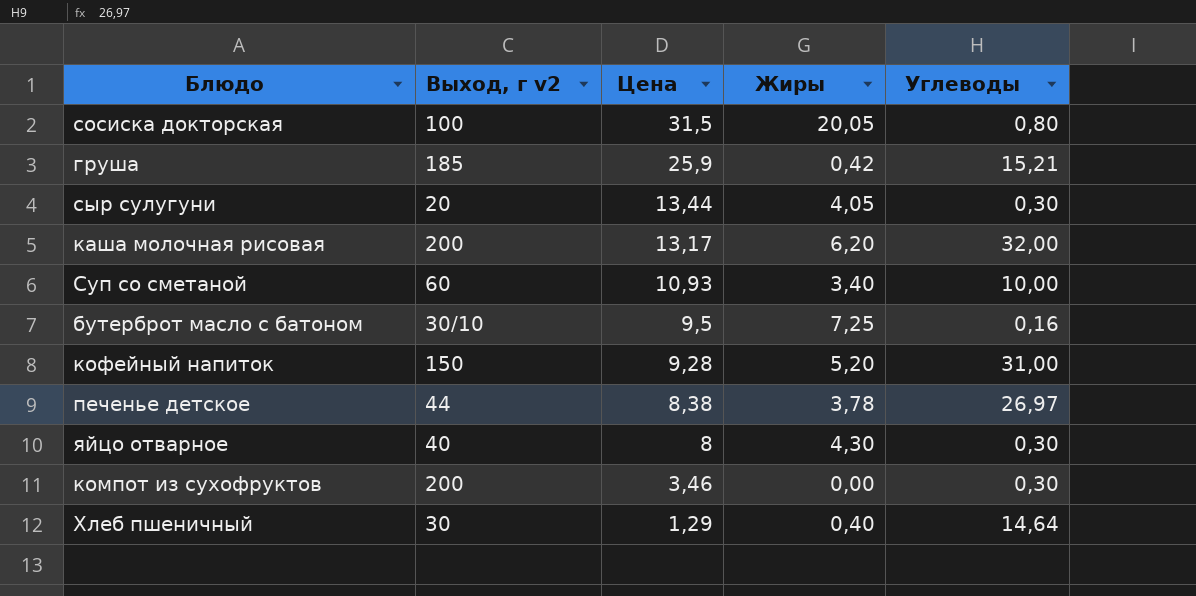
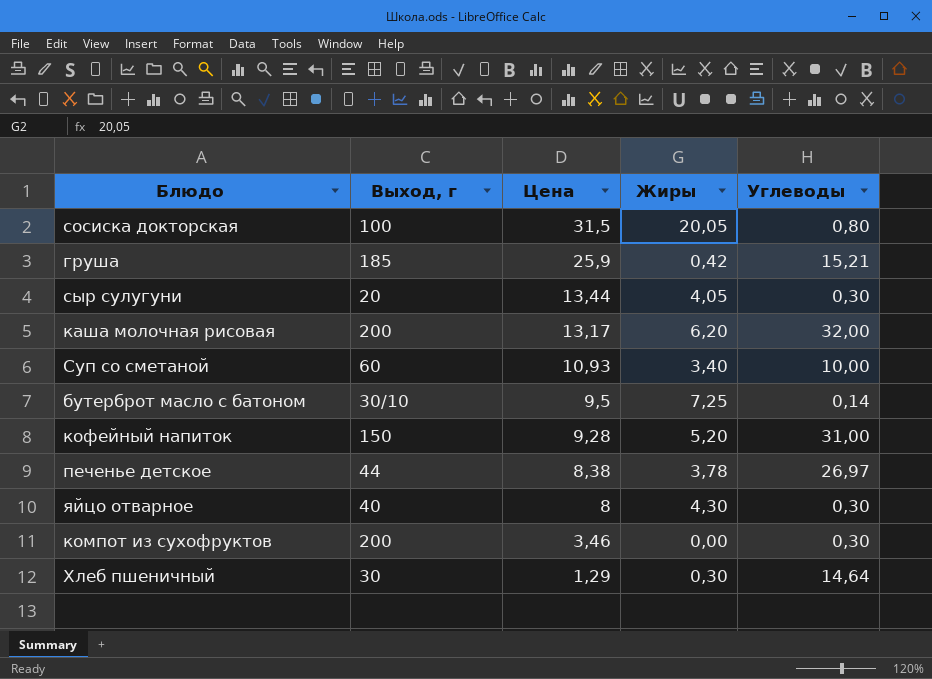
column name: Выход, г v2 -> Выход, г
бутерброт масло с батоном | Углеводы: 0,16 -> 0,14
Хлеб пшеничный | Жиры: 0,40 -> 0,30

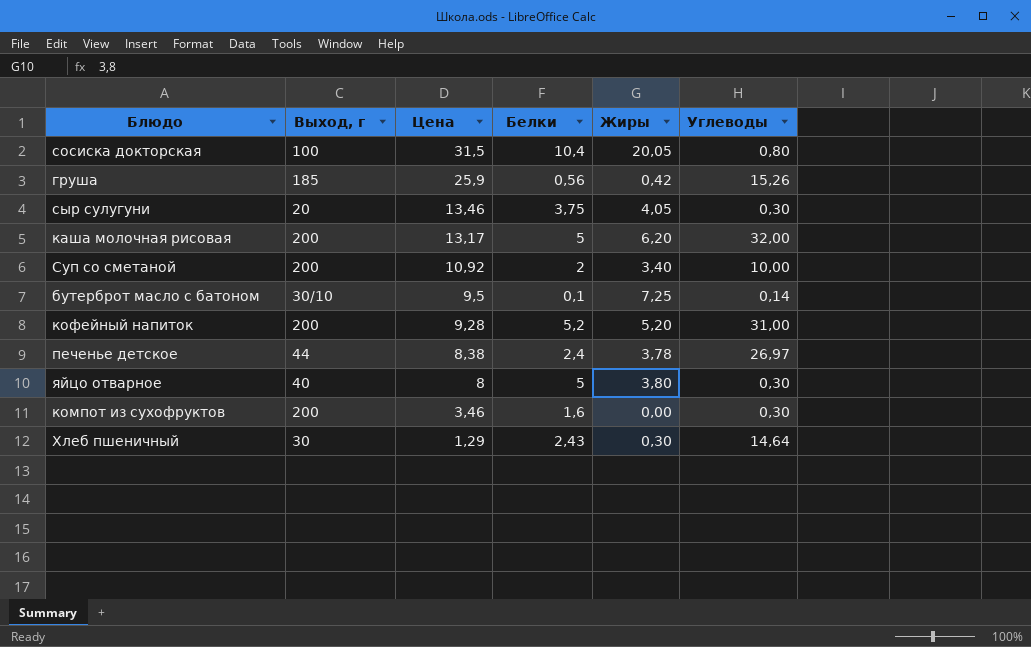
column Белки | position: none -> 4
груша | Углеводы: 15,21 -> 15,26
сыр сулугуни | Цена: 13,44 -> 13,46
Суп со сметаной | Выход, г: 60 -> 200
Суп со сметаной | Цена: 10,93 -> 10,92
кофейный напиток | Выход, г: 150 -> 200
яйцо отварное | Жиры: 4,30 -> 3,80

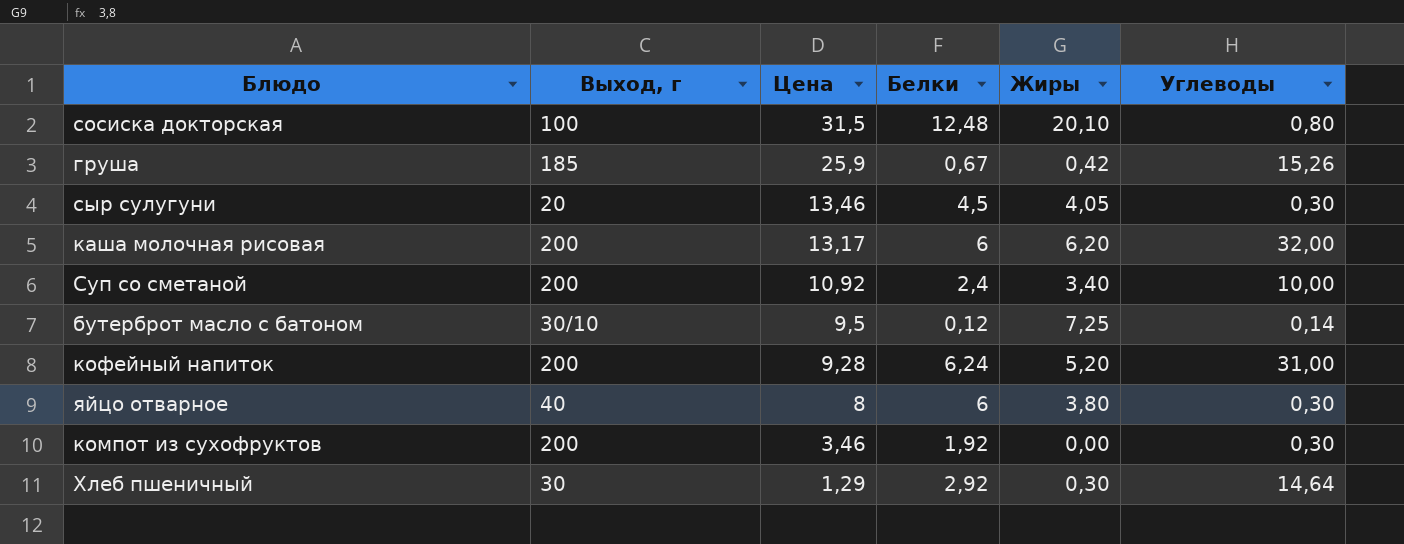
row печенье детское: 44 | 8,38 | 2,4 | 3,78 | 26,97 -> none
сосиска докторская | Белки: 10,4 -> 12,48
сосиска докторская | Жиры: 20,05 -> 20,10
груша | Белки: 0,56 -> 0,67
сыр сулугуни | Белки: 3,75 -> 4,5
каша молочная рисовая | Белки: 5 -> 6
Суп со сметаной | Белки: 2 -> 2,4
бутерброт масло с батоном | Белки: 0,1 -> 0,12
кофейный напиток | Белки: 5,2 -> 6,24
яйцо отварное | Белки: 5 -> 6
компот из сухофруктов | Белки: 1,6 -> 1,92
Хлеб пшеничный | Белки: 2,43 -> 2,92

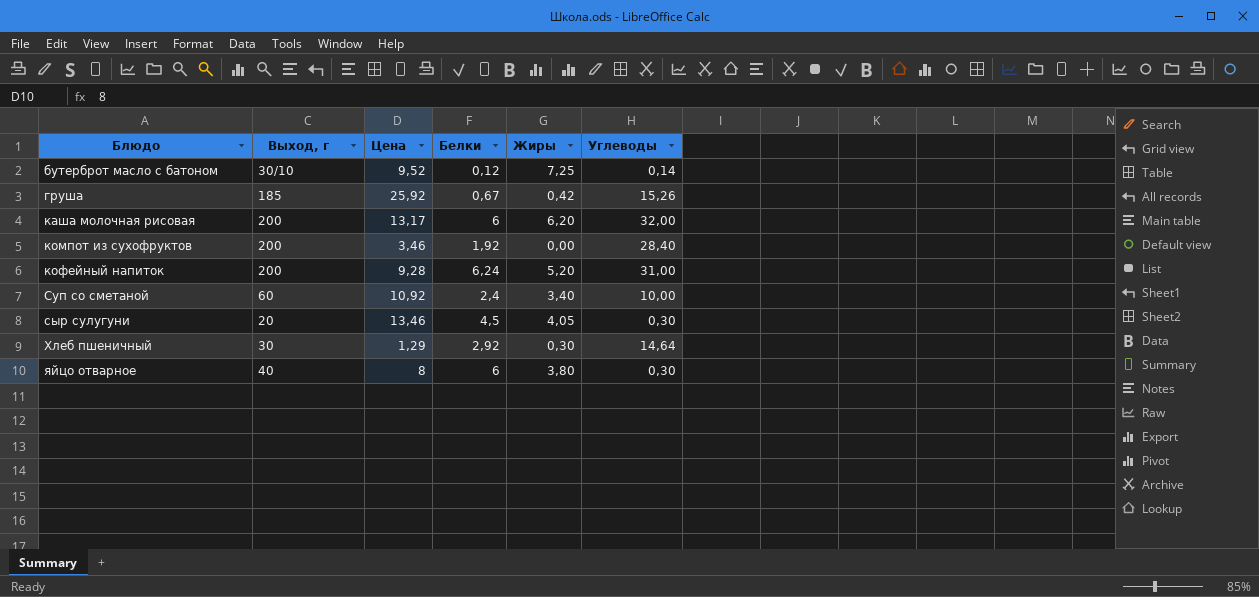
row order: Цена descending -> Блюдо ascending
row сосиска докторская: 100 | 31,5 | 12,48 | 20,10 | 0,80 -> none
бутерброт масло с батоном | Цена: 9,5 -> 9,52
груша | Цена: 25,9 -> 25,92
компот из сухофруктов | Углеводы: 0,30 -> 28,40
Суп со сметаной | Выход, г: 200 -> 60

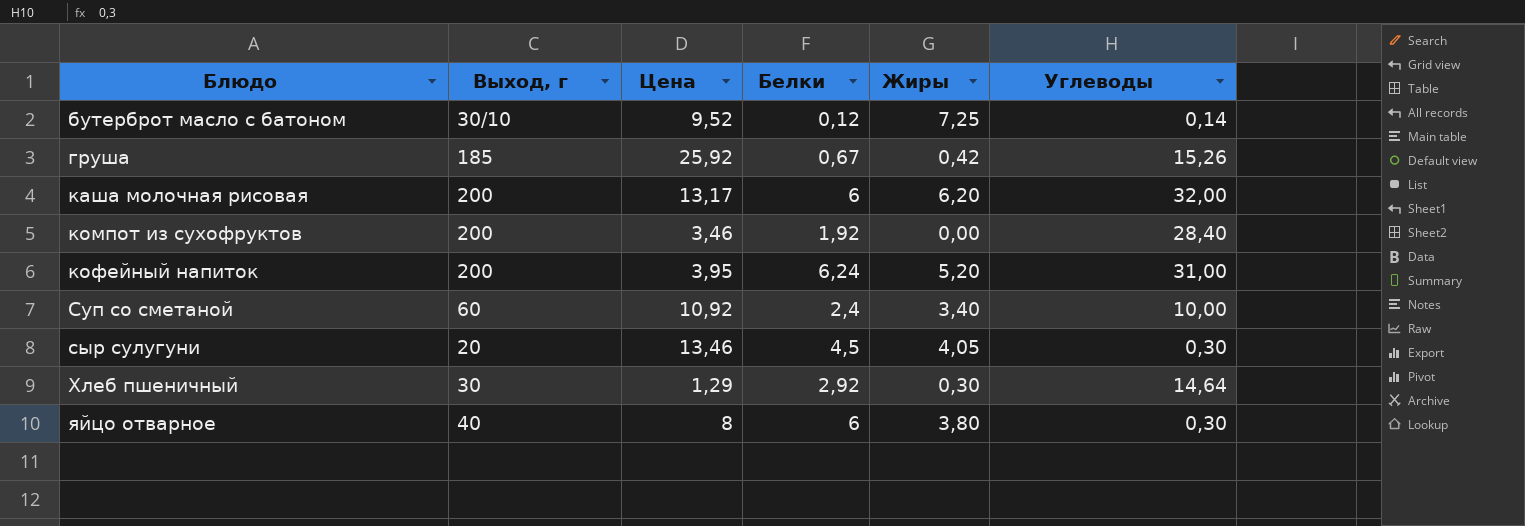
кофейный напиток | Цена: 9,28 -> 3,95

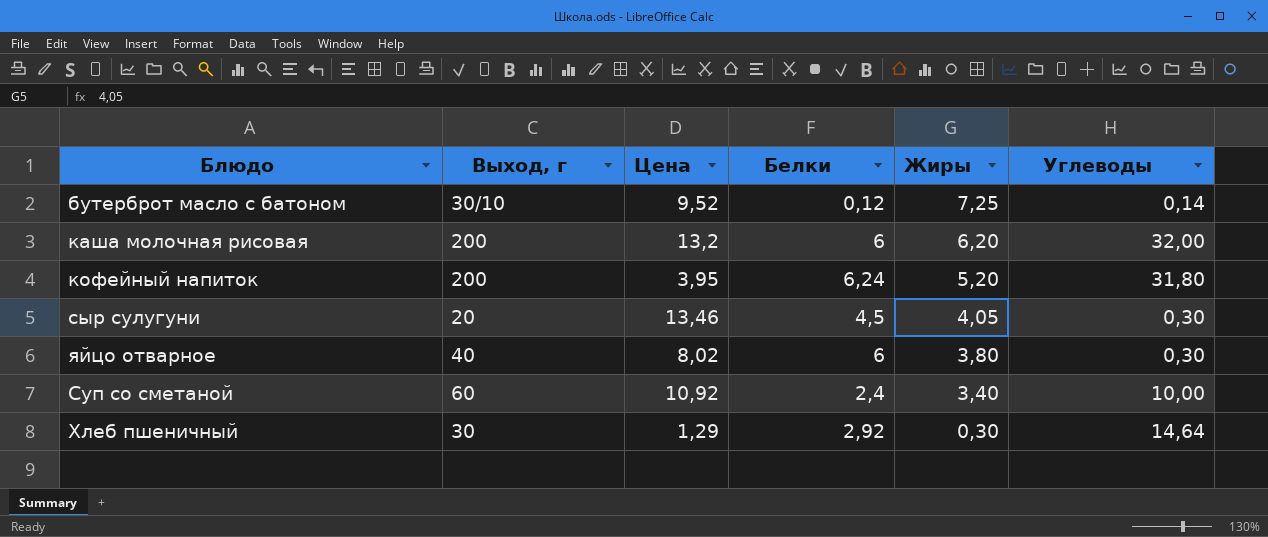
row order: Блюдо ascending -> Жиры descending
row груша: 185 | 25,92 | 0,67 | 0,42 | 15,26 -> none
row компот из сухофруктов: 200 | 3,46 | 1,92 | 0,00 | 28,40 -> none
каша молочная рисовая | Цена: 13,17 -> 13,2
кофейный напиток | Углеводы: 31,00 -> 31,80
яйцо отварное | Цена: 8 -> 8,02

